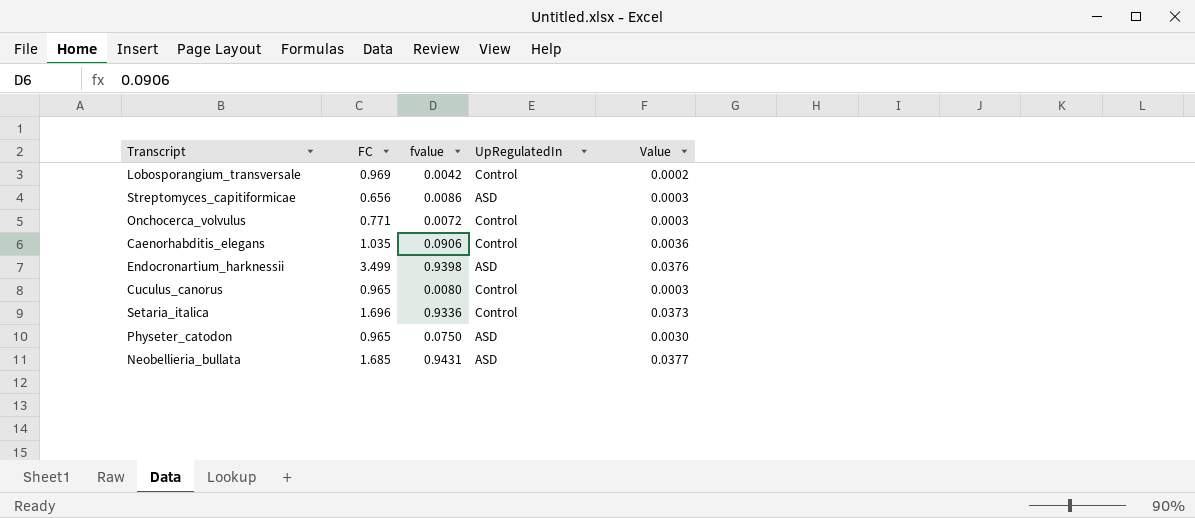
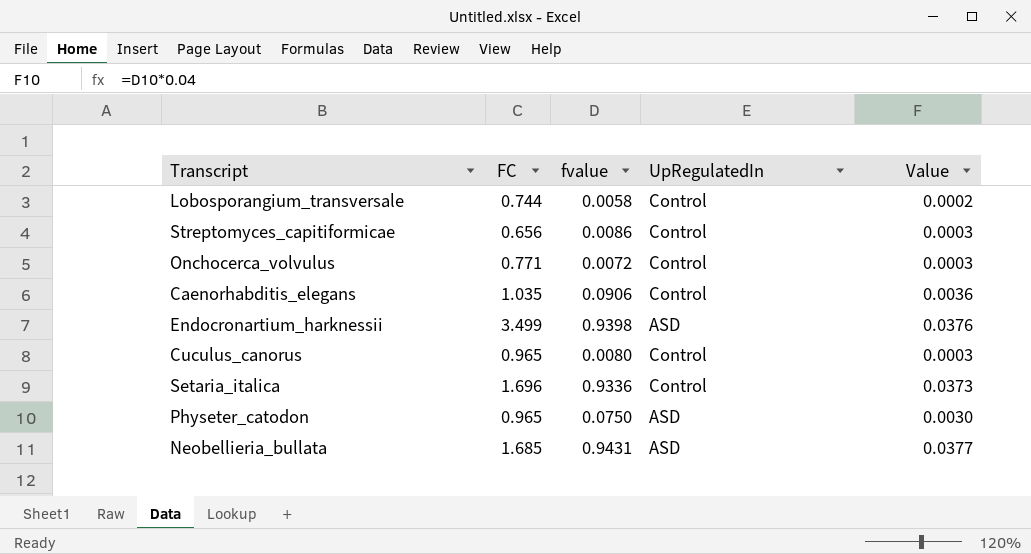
Lobosporangium_transversale | FC: 0.969 -> 0.744
Lobosporangium_transversale | fvalue: 0.0042 -> 0.0058
Streptomyces_capitiformicae | UpRegulatedIn: ASD -> Control

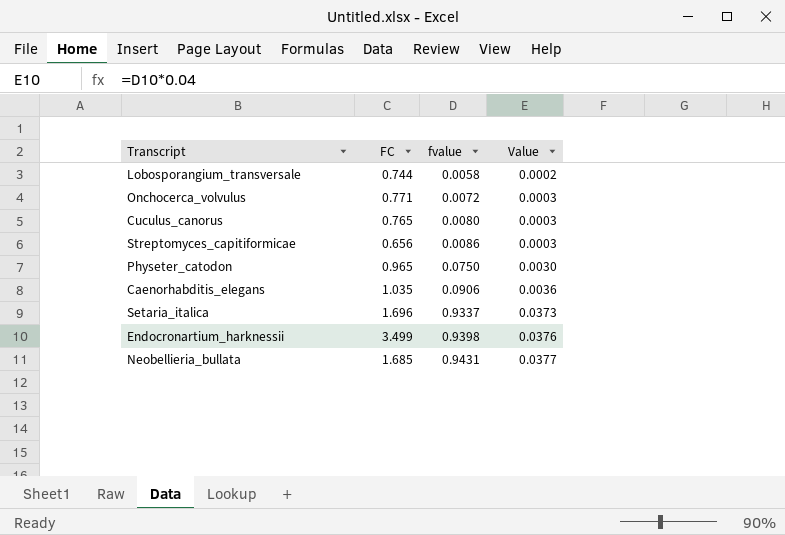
row order: none -> fvalue ascending
column UpRegulatedIn | position: 4 -> none
Cuculus_canorus | FC: 0.965 -> 0.765
Setaria_italica | fvalue: 0.9336 -> 0.9337

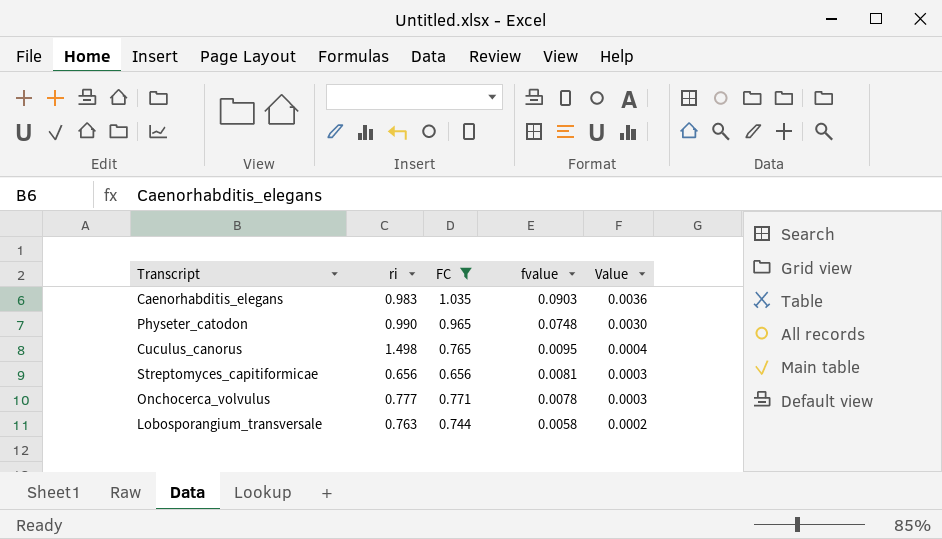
filter: none -> FC <= 1.035
row order: fvalue ascending -> fvalue descending
column ri | position: none -> 2
Caenorhabditis_elegans | fvalue: 0.0906 -> 0.0903
Physeter_catodon | fvalue: 0.0750 -> 0.0748
Cuculus_canorus | fvalue: 0.0080 -> 0.0095
Cuculus_canorus | Value: 0.0003 -> 0.0004
Streptomyces_capitiformicae | fvalue: 0.0086 -> 0.0081
Onchocerca_volvulus | fvalue: 0.0072 -> 0.0078

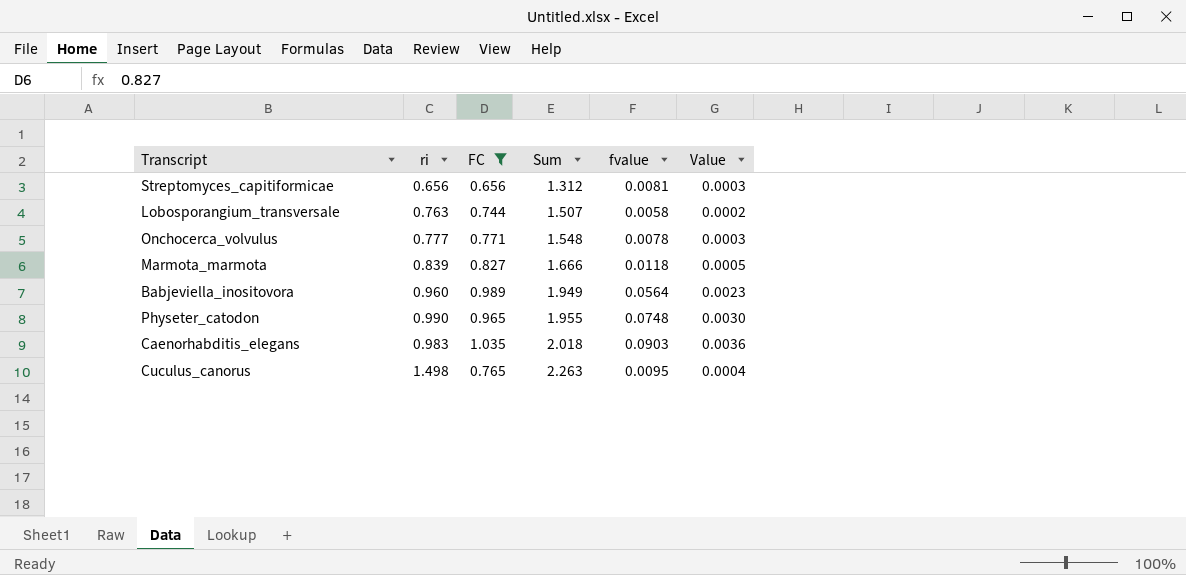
row order: fvalue descending -> Sum ascending
column Sum | formula: none -> [ri] + [FC]
row Marmota_marmota: none -> 0.839 | 0.827 | 1.666 | 0.0118 | 0.0005
row Babjeviella_inositovora: none -> 0.960 | 0.989 | 1.949 | 0.0564 | 0.0023

